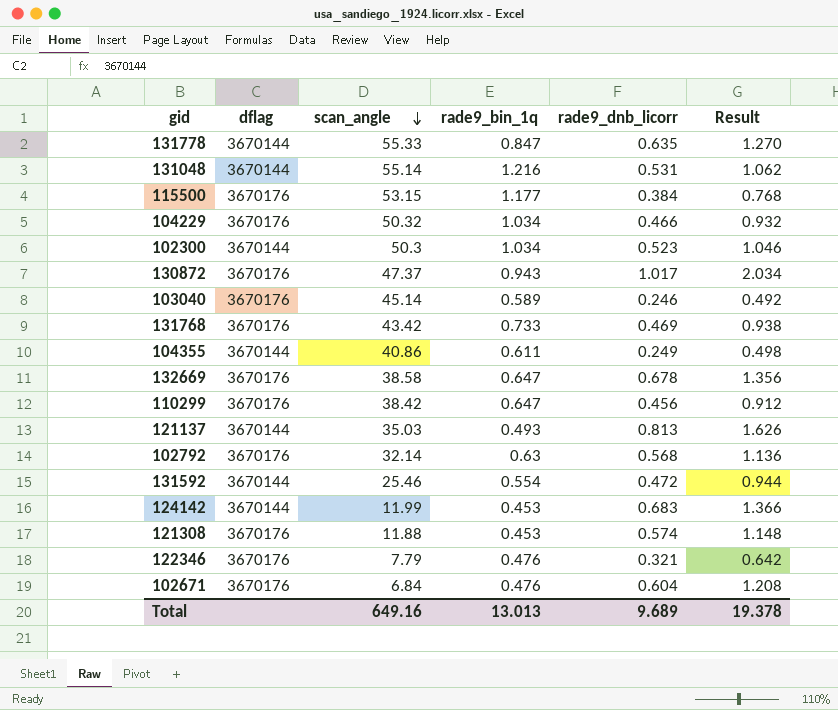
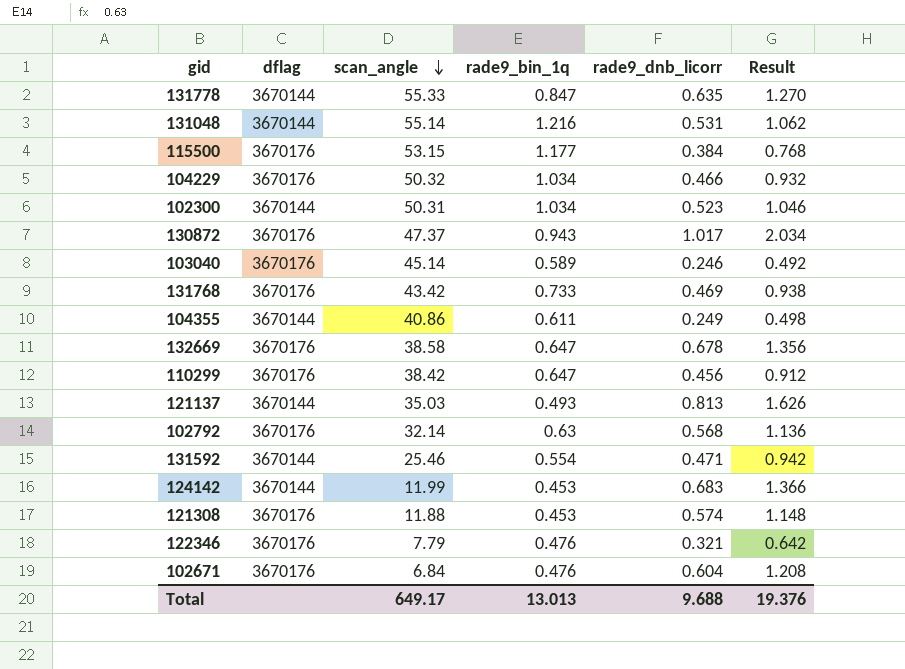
102300 | scan_angle: 50.3 -> 50.31
131592 | rade9_dnb_licorr: 0.472 -> 0.471
131592 | Result: 0.944 -> 0.942
Total | scan_angle: 649.16 -> 649.17
Total | rade9_dnb_licorr: 9.689 -> 9.688
Total | Result: 19.378 -> 19.376

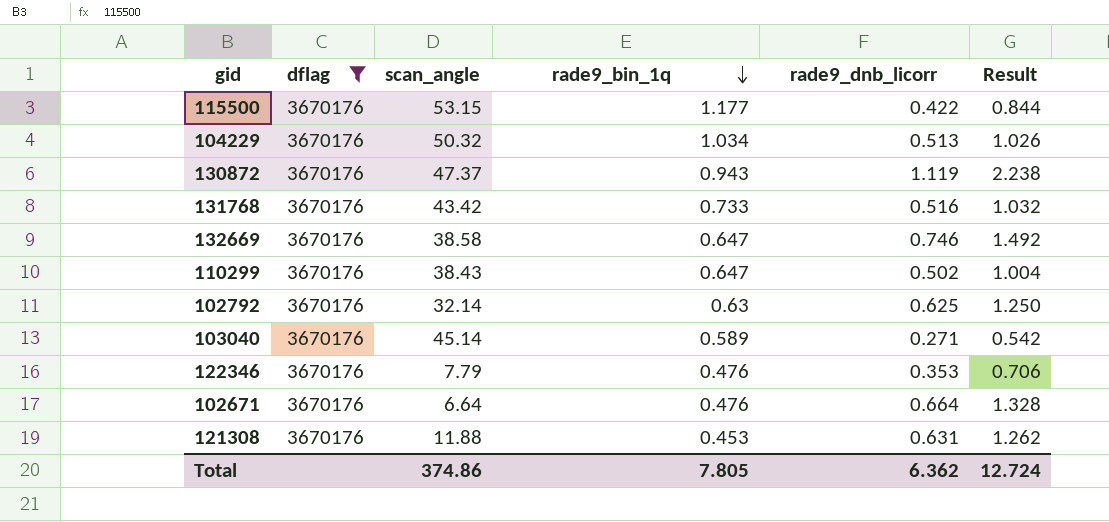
filter: none -> dflag = 3670176
row order: scan_angle descending -> rade9_bin_1q descending
115500 | rade9_dnb_licorr: 0.384 -> 0.422
115500 | Result: 0.768 -> 0.844
104229 | rade9_dnb_licorr: 0.466 -> 0.513
104229 | Result: 0.932 -> 1.026
130872 | rade9_dnb_licorr: 1.017 -> 1.119
130872 | Result: 2.034 -> 2.238
131768 | rade9_dnb_licorr: 0.469 -> 0.516
131768 | Result: 0.938 -> 1.032
132669 | rade9_dnb_licorr: 0.678 -> 0.746
132669 | Result: 1.356 -> 1.492
110299 | scan_angle: 38.42 -> 38.43
110299 | rade9_dnb_licorr: 0.456 -> 0.502
110299 | Result: 0.912 -> 1.004
102792 | rade9_dnb_licorr: 0.568 -> 0.625
102792 | Result: 1.136 -> 1.250
103040 | rade9_dnb_licorr: 0.246 -> 0.271
103040 | Result: 0.492 -> 0.542
122346 | rade9_dnb_licorr: 0.321 -> 0.353
122346 | Result: 0.642 -> 0.706
102671 | scan_angle: 6.84 -> 6.64
102671 | rade9_dnb_licorr: 0.604 -> 0.664
102671 | Result: 1.208 -> 1.328
121308 | rade9_dnb_licorr: 0.574 -> 0.631
121308 | Result: 1.148 -> 1.262
Total | scan_angle: 649.17 -> 374.86
Total | rade9_bin_1q: 13.013 -> 7.805
Total | rade9_dnb_licorr: 9.688 -> 6.362
Total | Result: 19.376 -> 12.724

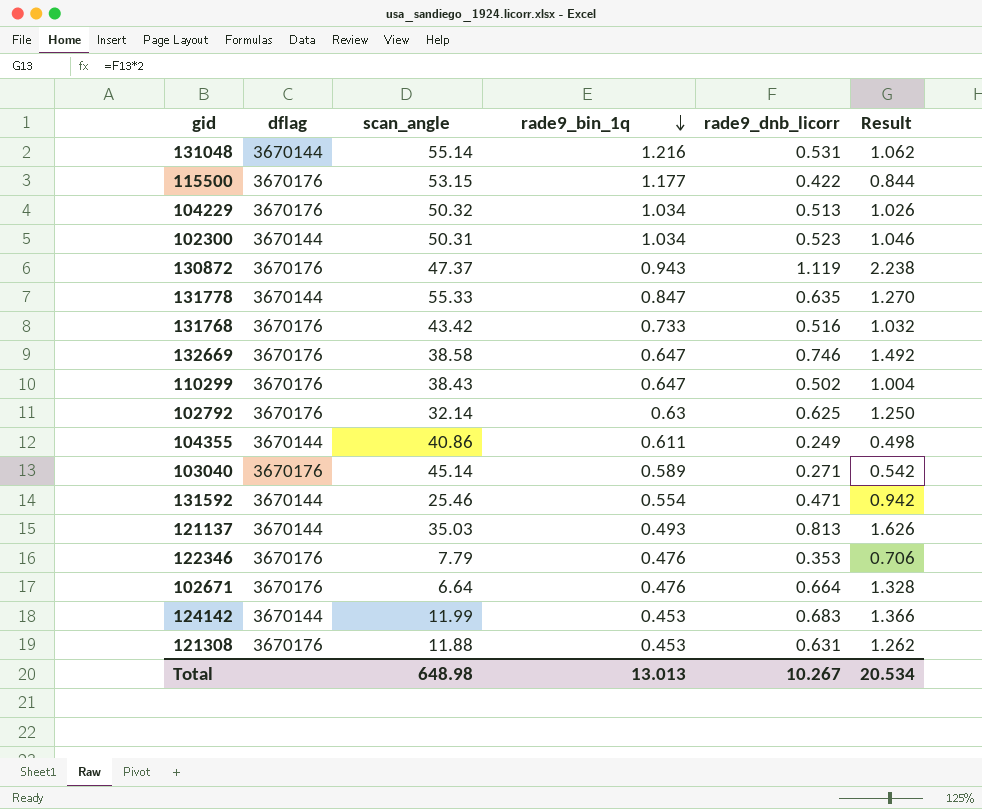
filter: dflag = 3670176 -> none
Total | scan_angle: 374.86 -> 648.98
Total | rade9_bin_1q: 7.805 -> 13.013
Total | rade9_dnb_licorr: 6.362 -> 10.267
Total | Result: 12.724 -> 20.534

